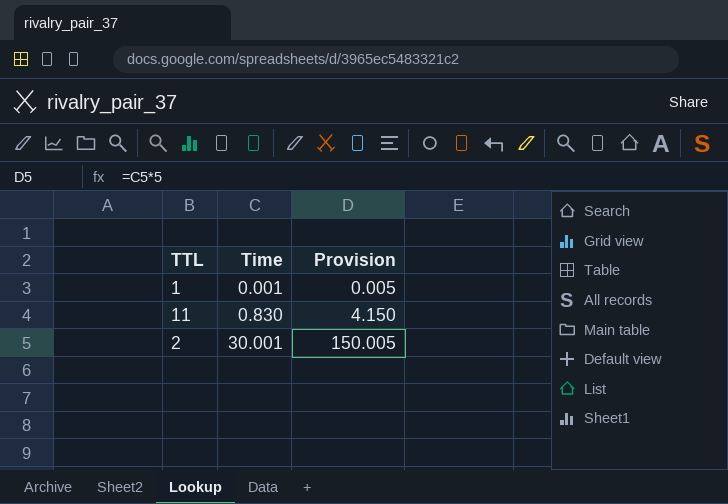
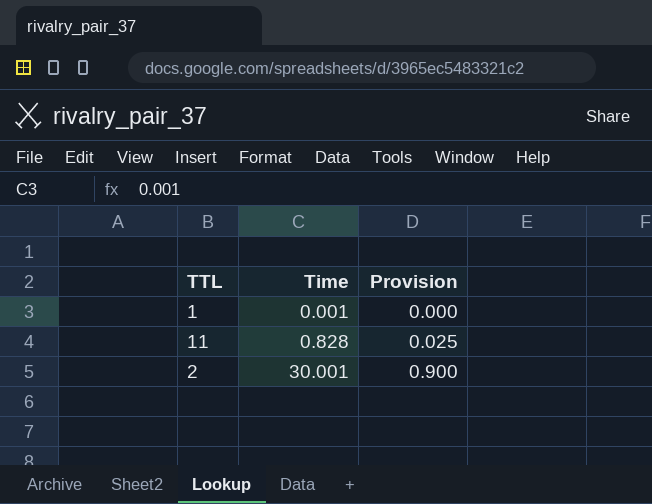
column Provision | formula: [Time] * 5 -> [Time] * 0.03
11 | Time: 0.830 -> 0.828

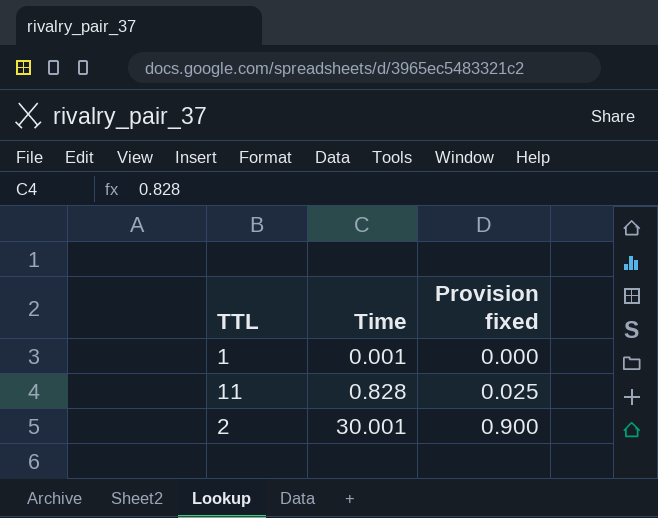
column name: Provision -> Provision fixed

